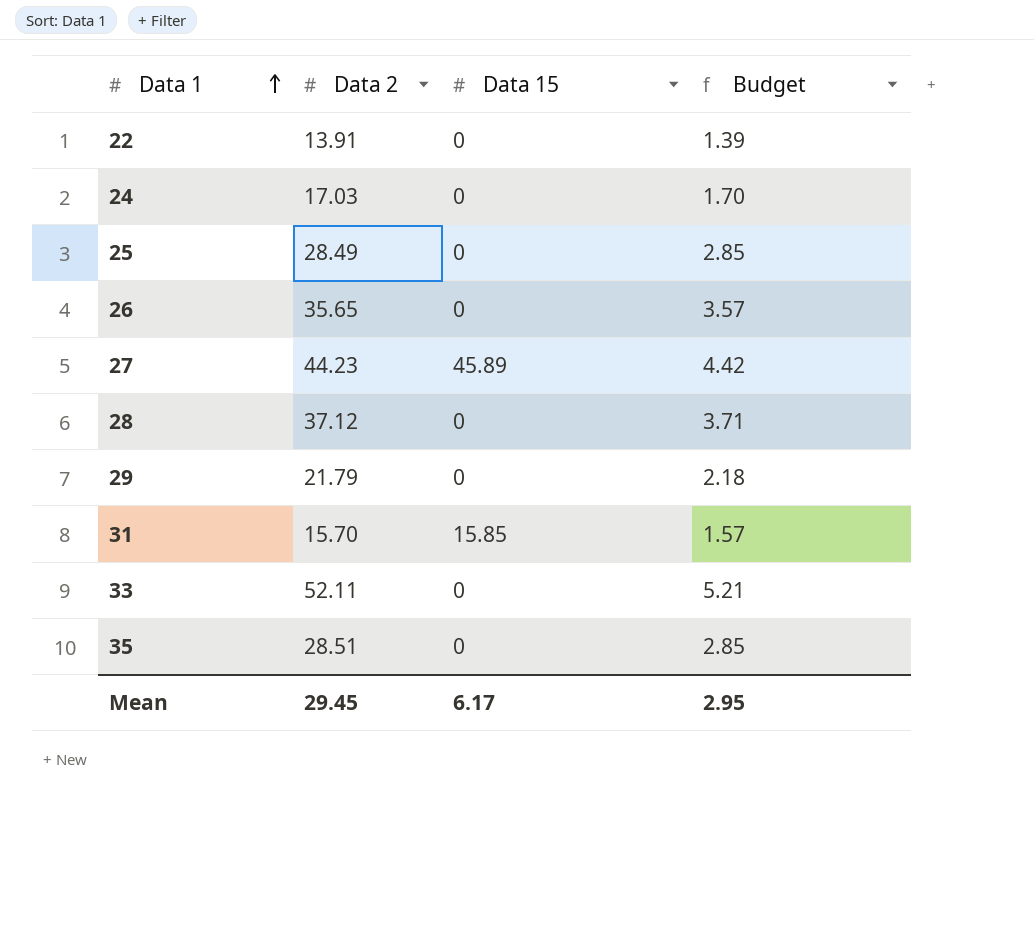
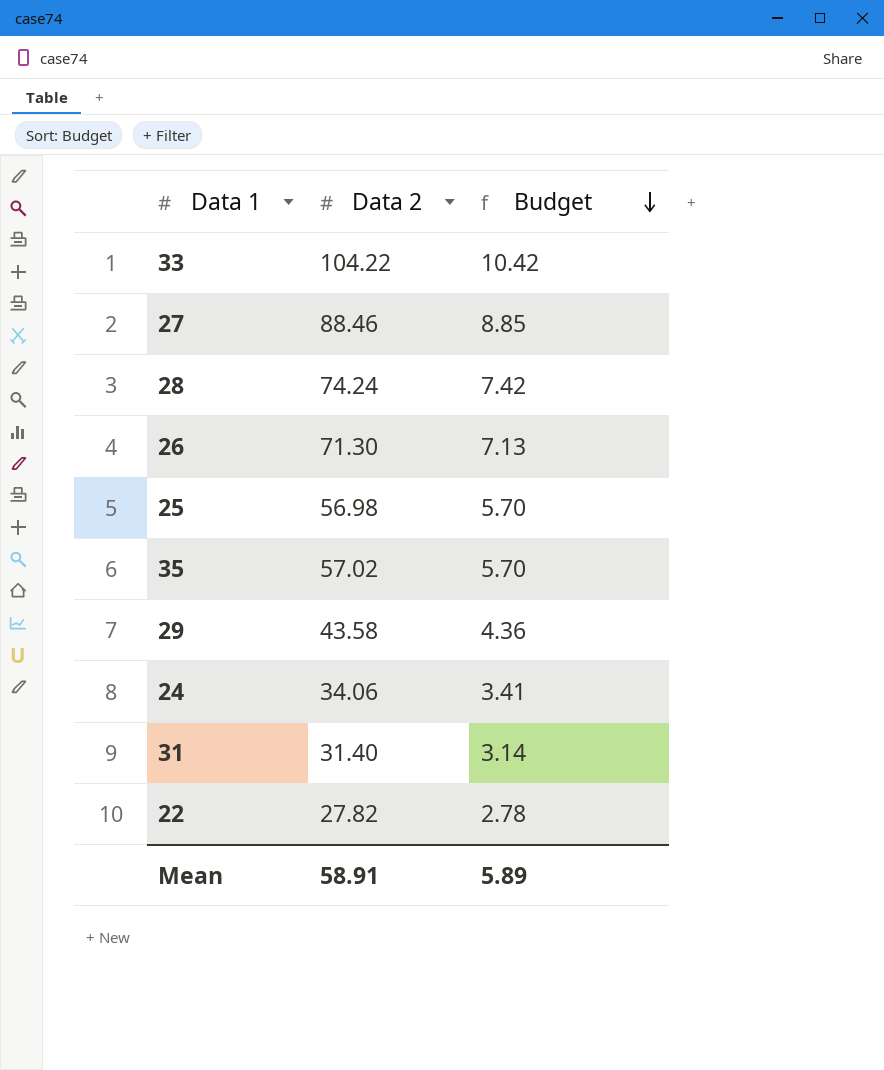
row order: Data 1 ascending -> Budget descending
column Data 15 | position: 3 -> none
33 | Data 2: 52.11 -> 104.22
33 | Budget: 5.21 -> 10.42
27 | Data 2: 44.23 -> 88.46
27 | Budget: 4.42 -> 8.85
28 | Data 2: 37.12 -> 74.24
28 | Budget: 3.71 -> 7.42
26 | Data 2: 35.65 -> 71.30
26 | Budget: 3.57 -> 7.13
25 | Data 2: 28.49 -> 56.98
25 | Budget: 2.85 -> 5.70
35 | Data 2: 28.51 -> 57.02
35 | Budget: 2.85 -> 5.70
29 | Data 2: 21.79 -> 43.58
29 | Budget: 2.18 -> 4.36
24 | Data 2: 17.03 -> 34.06
24 | Budget: 1.70 -> 3.41
31 | Data 2: 15.70 -> 31.40
31 | Budget: 1.57 -> 3.14
22 | Data 2: 13.91 -> 27.82
22 | Budget: 1.39 -> 2.78
Mean | Data 2: 29.45 -> 58.91
Mean | Budget: 2.95 -> 5.89

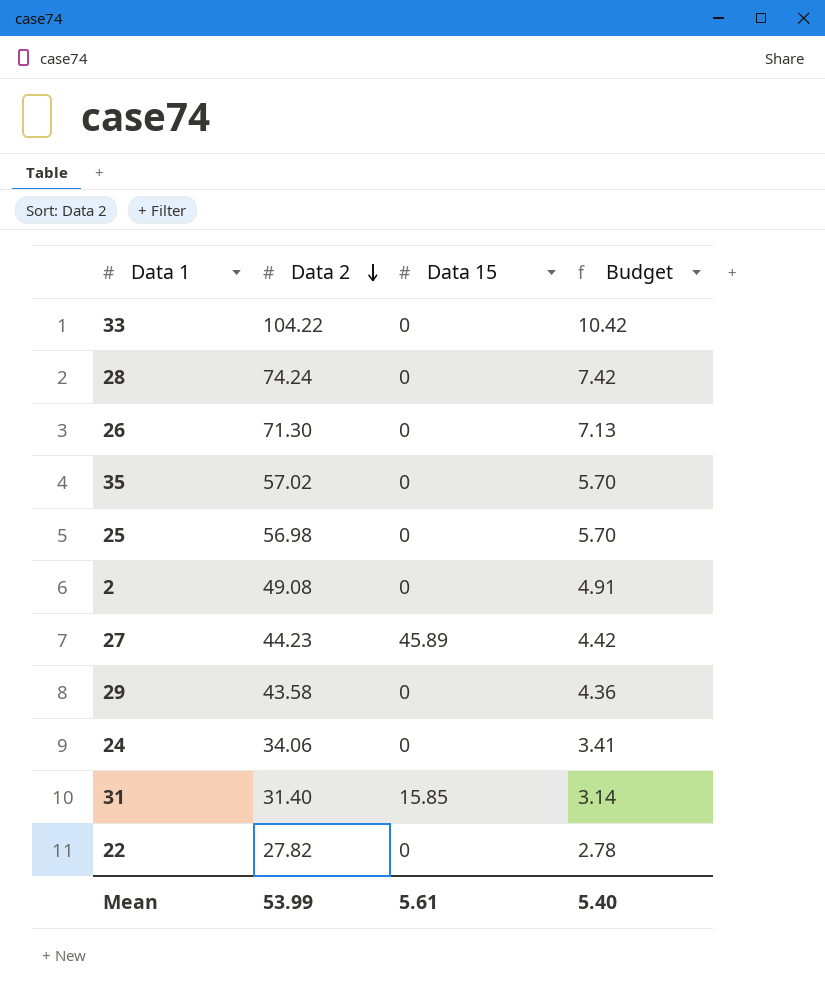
row order: Budget descending -> Data 2 descending
column Data 15 | position: none -> 3
row 2: none -> 49.08 | 0 | 4.91
27 | Data 2: 88.46 -> 44.23
27 | Budget: 8.85 -> 4.42
Mean | Data 2: 58.91 -> 53.99
Mean | Budget: 5.89 -> 5.40

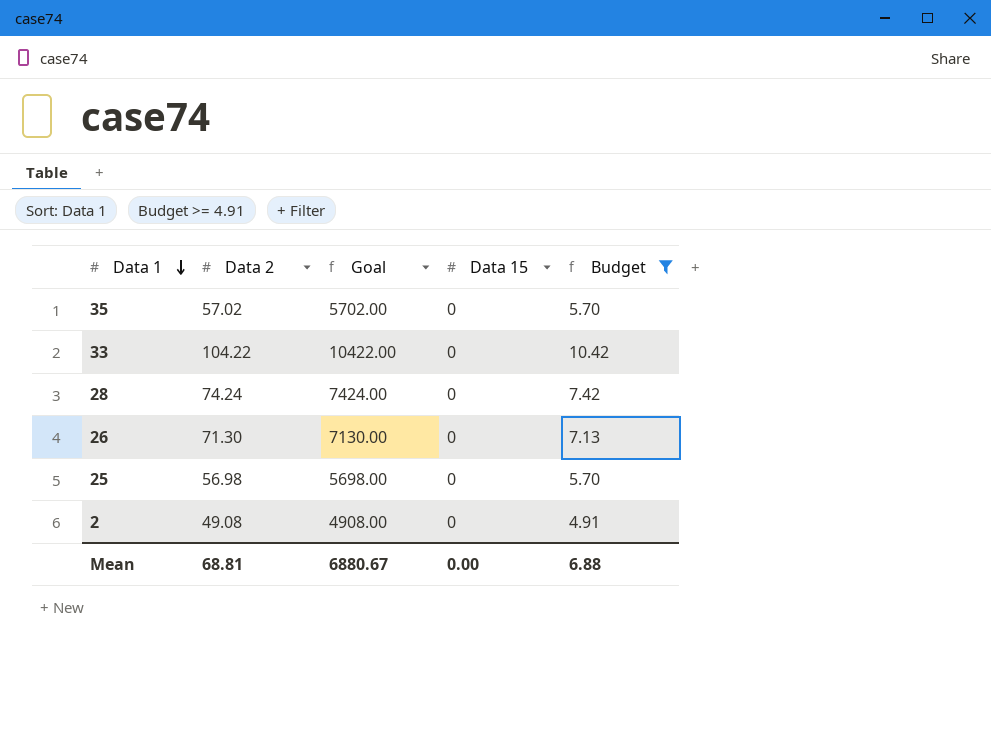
filter: none -> Budget >= 4.91
row order: Data 2 descending -> Data 1 descending
column Goal | formula: none -> [Data 2] * 100
Mean | Data 2: 53.99 -> 68.81
Mean | Data 15: 5.61 -> 0.00
Mean | Budget: 5.40 -> 6.88

